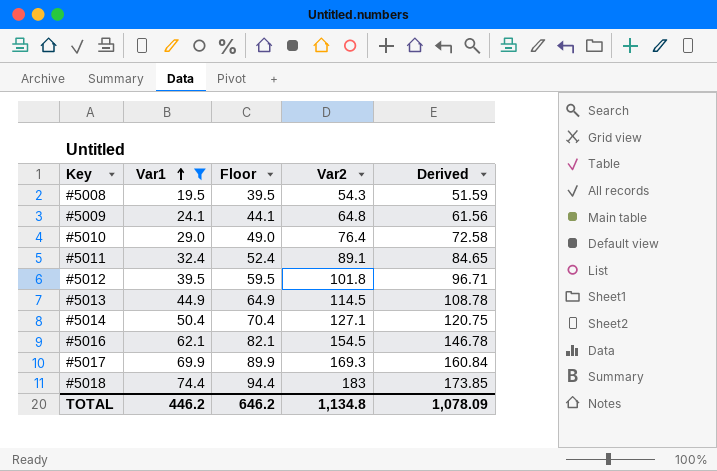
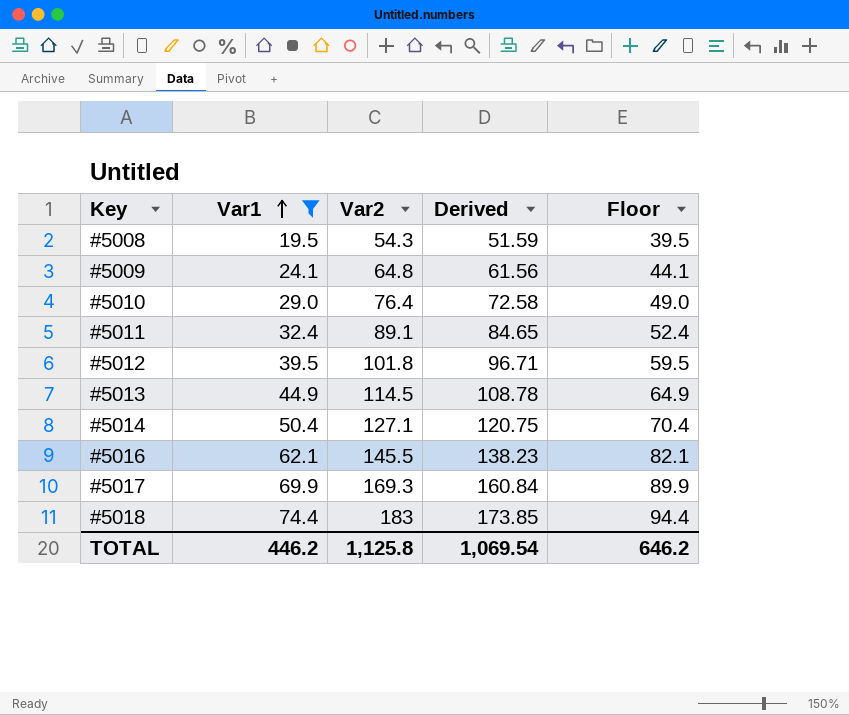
column Floor | position: 3 -> 5
#5016 | Var2: 154.5 -> 145.5
#5016 | Derived: 146.78 -> 138.23
TOTAL | Var2: 1,134.8 -> 1,125.8
TOTAL | Derived: 1,078.09 -> 1,069.54

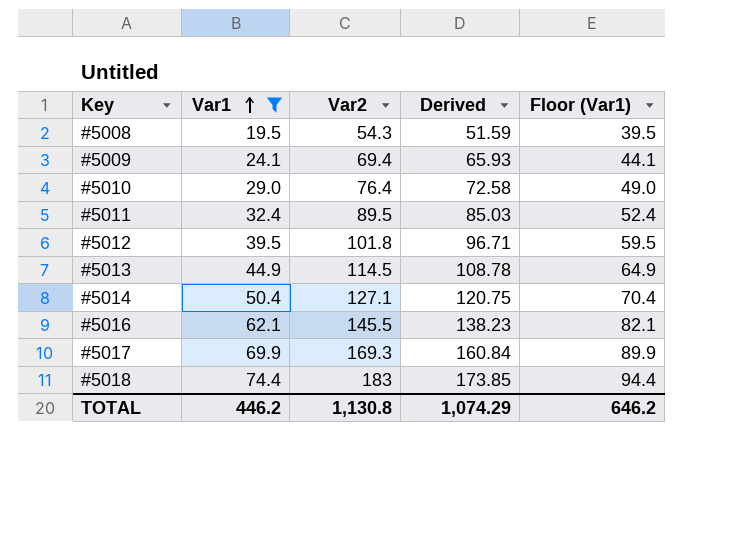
column name: Floor -> Floor (Var1)
#5009 | Var2: 64.8 -> 69.4
#5009 | Derived: 61.56 -> 65.93
#5011 | Var2: 89.1 -> 89.5
#5011 | Derived: 84.65 -> 85.03
TOTAL | Var2: 1,125.8 -> 1,130.8
TOTAL | Derived: 1,069.54 -> 1,074.29

